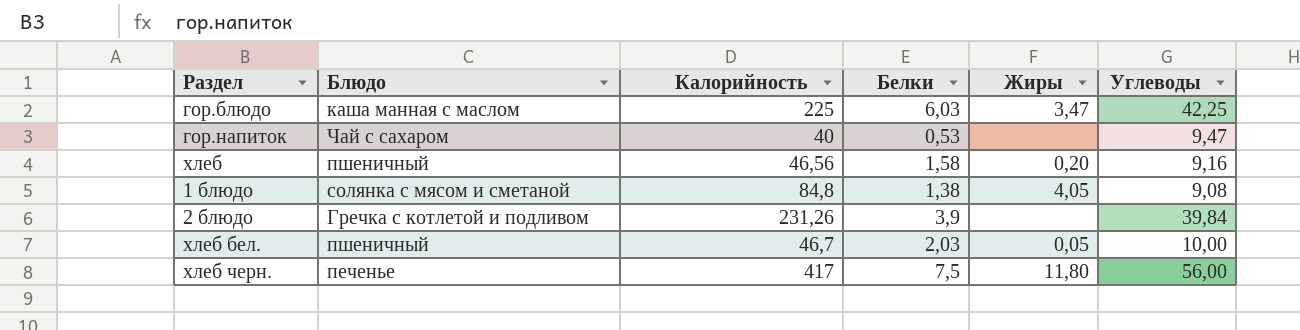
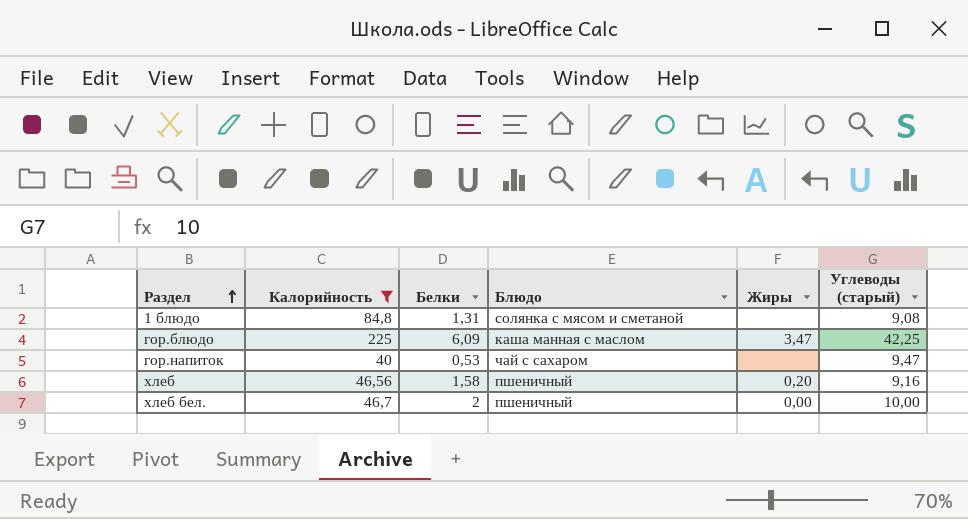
filter: none -> Калорийность <= 225
row order: none -> Раздел ascending
column Блюдо | position: 2 -> 4
column name: Углеводы -> Углеводы (старый)
1 блюдо | Белки: 1,38 -> 1,31
1 блюдо | Жиры: 4,05 -> none
гор.блюдо | Белки: 6,03 -> 6,09
гор.напиток | Блюдо: Чай с сахаром -> чай с сахаром
хлеб бел. | Белки: 2,03 -> 2
хлеб бел. | Жиры: 0,05 -> 0,00

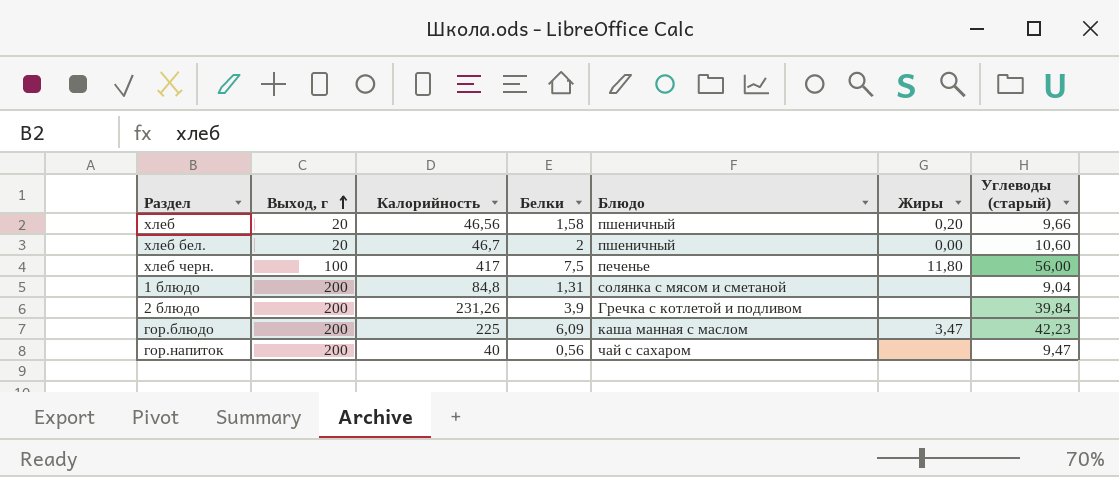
filter: Калорийность <= 225 -> none
row order: Раздел ascending -> Выход, г ascending
column Выход, г | position: none -> 2
хлеб | Углеводы (старый): 9,16 -> 9,66
хлеб бел. | Углеводы (старый): 10,00 -> 10,60
1 блюдо | Углеводы (старый): 9,08 -> 9,04
гор.блюдо | Углеводы (старый): 42,25 -> 42,23
гор.напиток | Белки: 0,53 -> 0,56

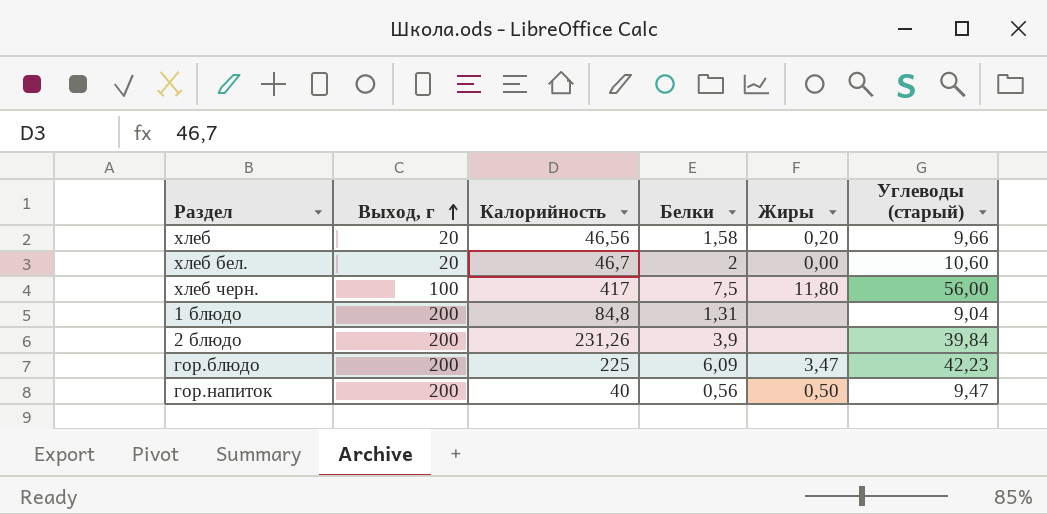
column Блюдо | position: 5 -> none
гор.напиток | Жиры: none -> 0,50

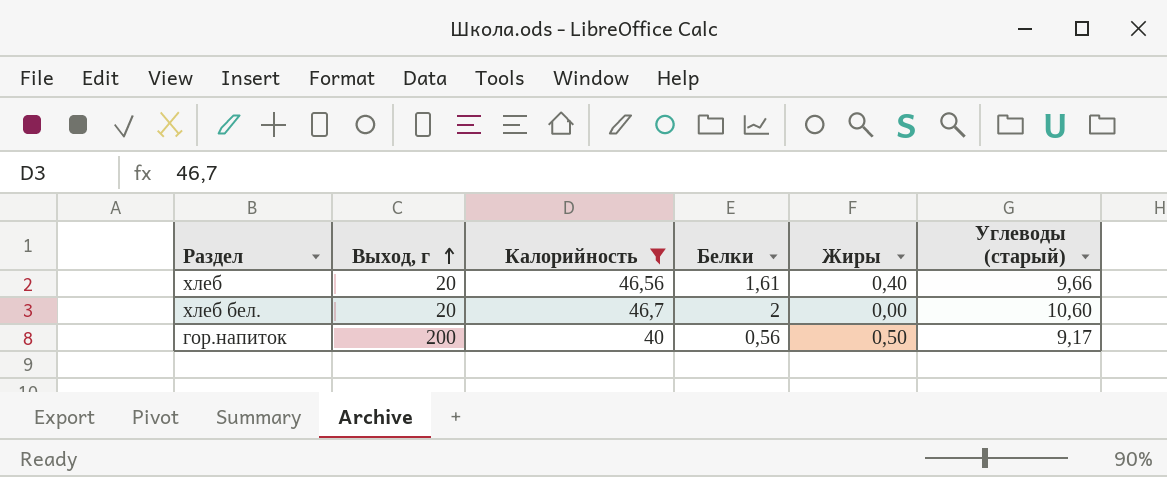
filter: none -> Калорийность <= 46,7
хлеб | Белки: 1,58 -> 1,61
хлеб | Жиры: 0,20 -> 0,40
гор.напиток | Углеводы (старый): 9,47 -> 9,17

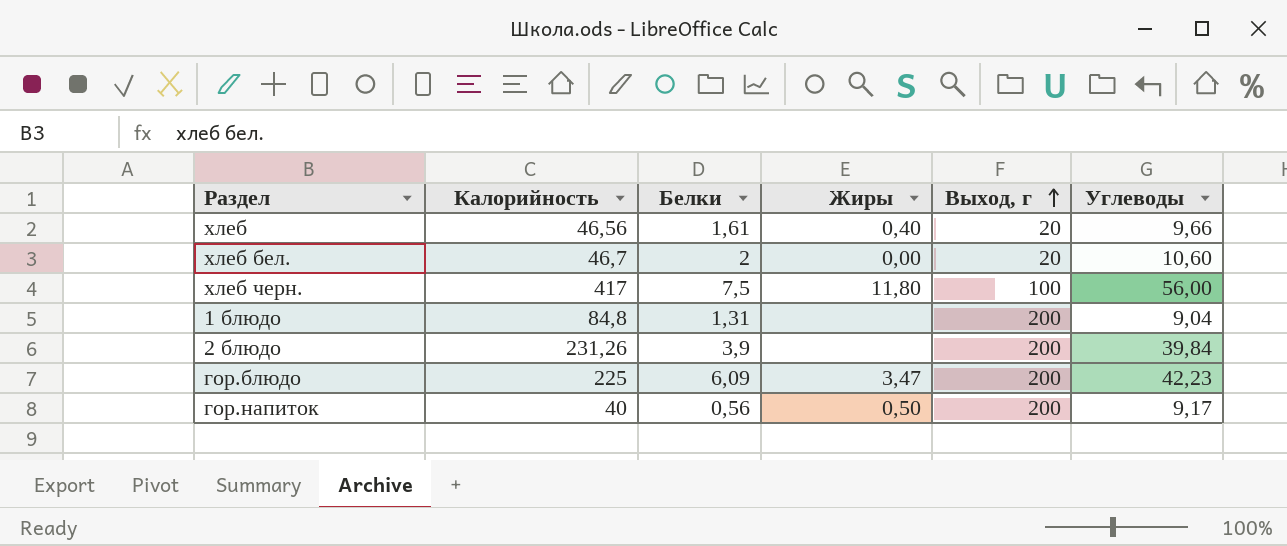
filter: Калорийность <= 46,7 -> none
column Выход, г | position: 2 -> 5
column name: Углеводы (старый) -> Углеводы

